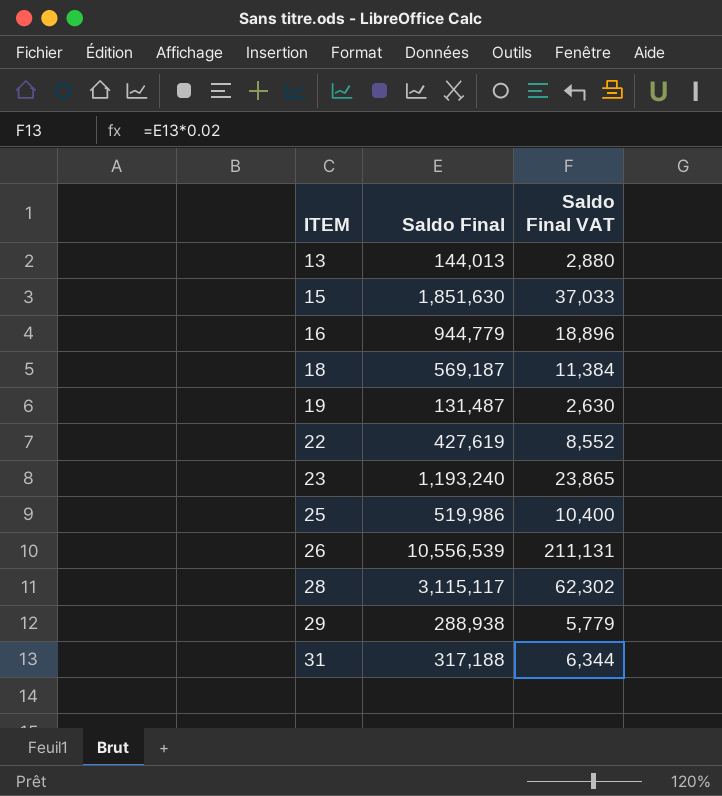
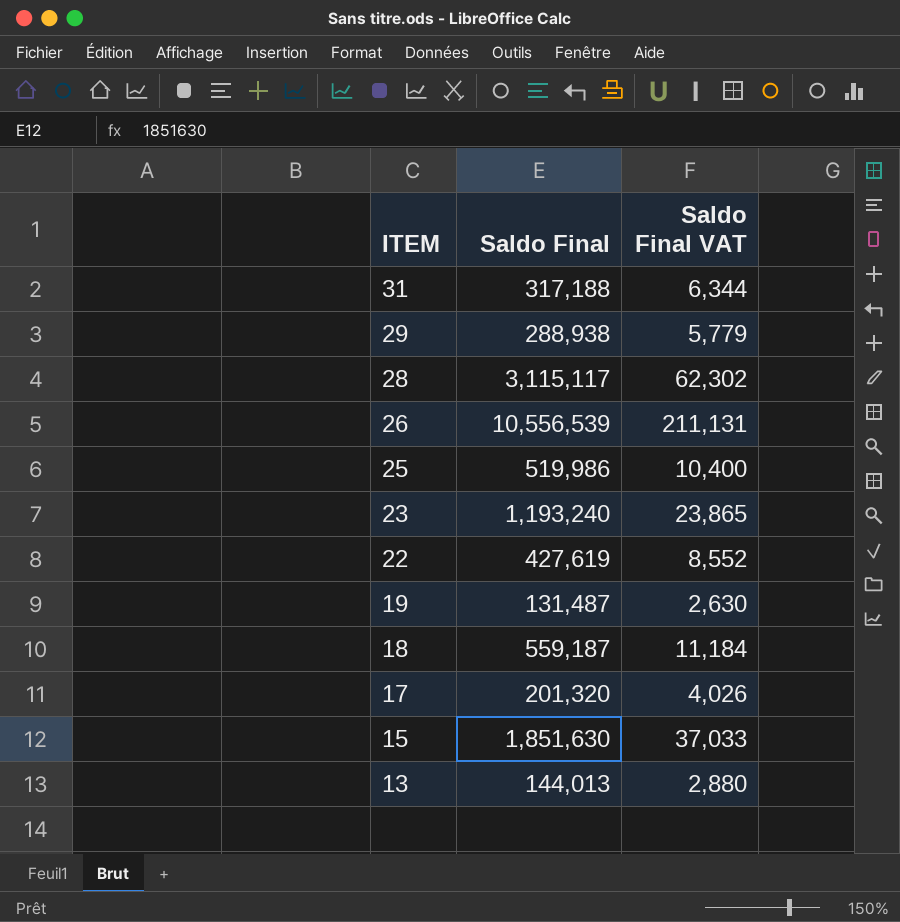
row order: ITEM ascending -> ITEM descending
row 16: 944,779 | 18,896 -> none
18 | Saldo Final: 569,187 -> 559,187
18 | Saldo Final VAT: 11,384 -> 11,184
row 17: none -> 201,320 | 4,026

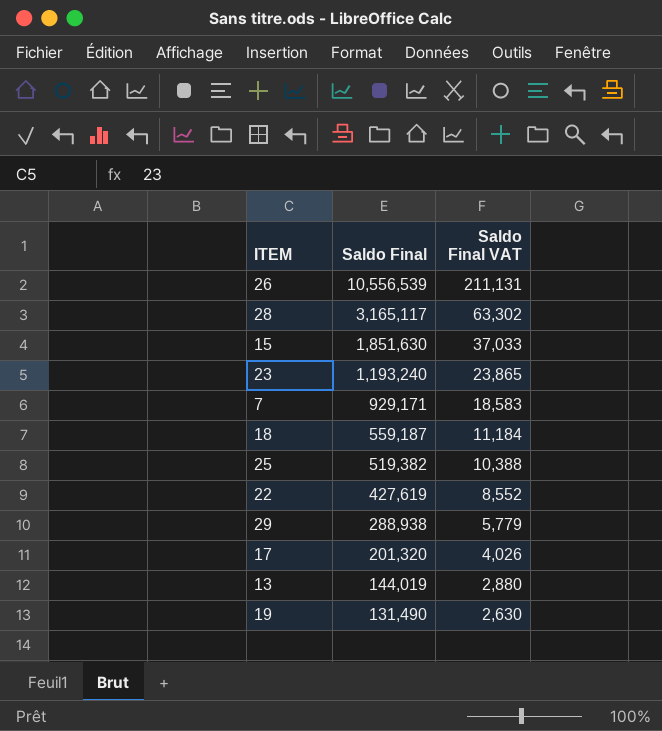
row order: ITEM descending -> Saldo Final descending
row 31: 317,188 | 6,344 -> none
28 | Saldo Final: 3,115,117 -> 3,165,117
28 | Saldo Final VAT: 62,302 -> 63,302
row 7: none -> 929,171 | 18,583
25 | Saldo Final: 519,986 -> 519,382
25 | Saldo Final VAT: 10,400 -> 10,388
13 | Saldo Final: 144,013 -> 144,019
19 | Saldo Final: 131,487 -> 131,490

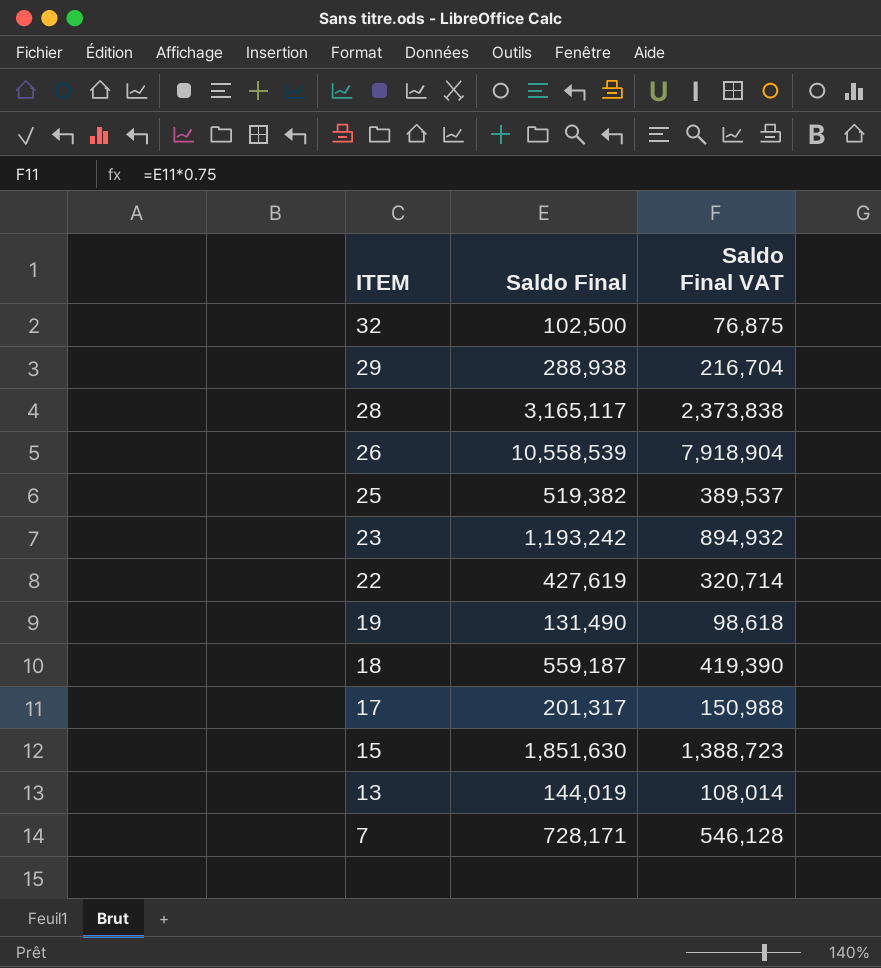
row order: Saldo Final descending -> ITEM descending
column Saldo Final VAT | formula: [Saldo Final] * 0.02 -> [Saldo Final] * 0.75
row 32: none -> 102,500 | 76,875
26 | Saldo Final: 10,556,539 -> 10,558,539
23 | Saldo Final: 1,193,240 -> 1,193,242
17 | Saldo Final: 201,320 -> 201,317
7 | Saldo Final: 929,171 -> 728,171

